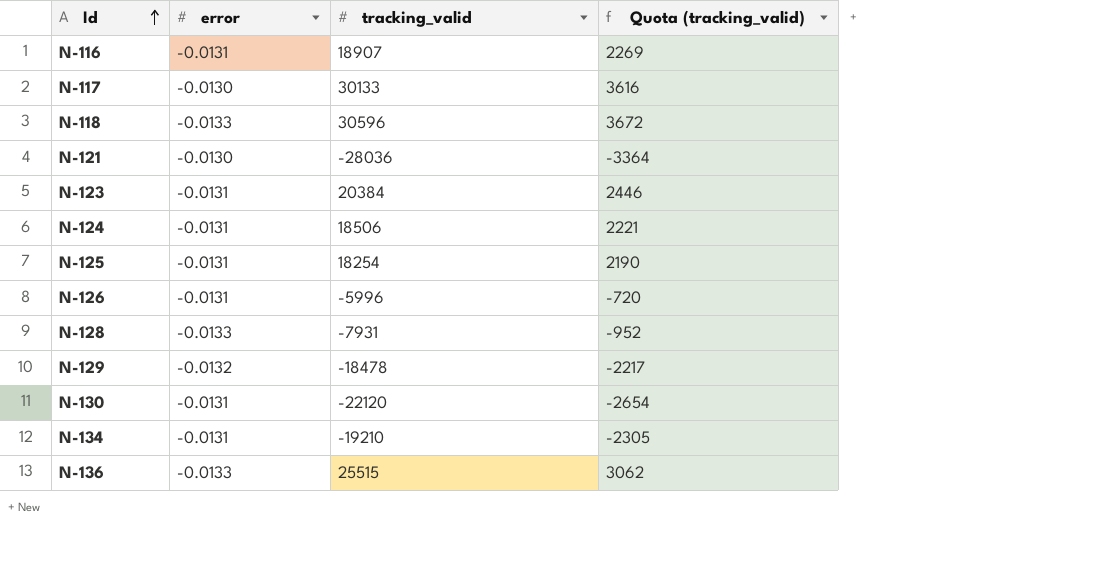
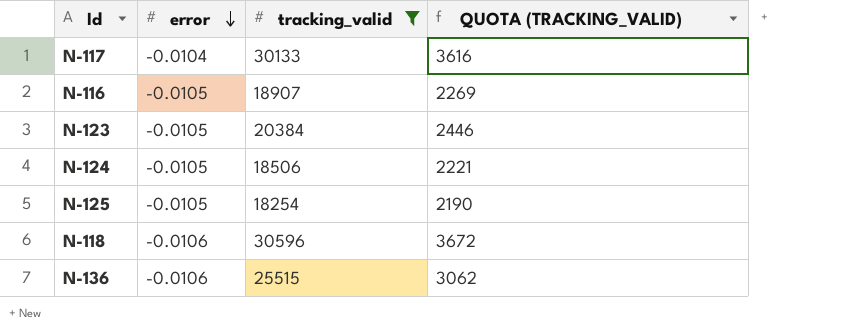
filter: none -> tracking_valid >= 18254
row order: Id ascending -> error descending
column name: Quota (tracking_valid) -> QUOTA (TRACKING_VALID)
N-117 | error: -0.0130 -> -0.0104
N-116 | error: -0.0131 -> -0.0105
N-123 | error: -0.0131 -> -0.0105
N-124 | error: -0.0131 -> -0.0105
N-125 | error: -0.0131 -> -0.0105
N-118 | error: -0.0133 -> -0.0106
N-136 | error: -0.0133 -> -0.0106

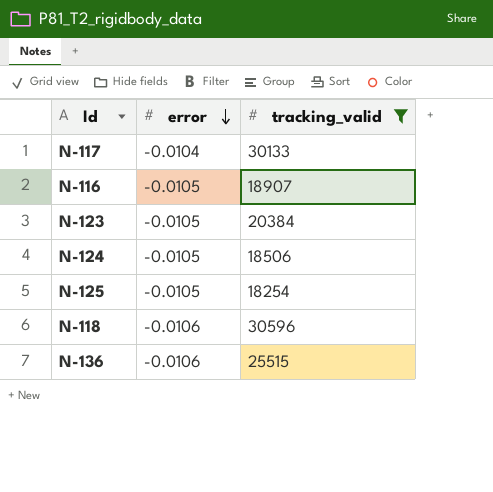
column QUOTA (TRACKING_VALID) | formula: [tracking_valid] * 0.12 -> none

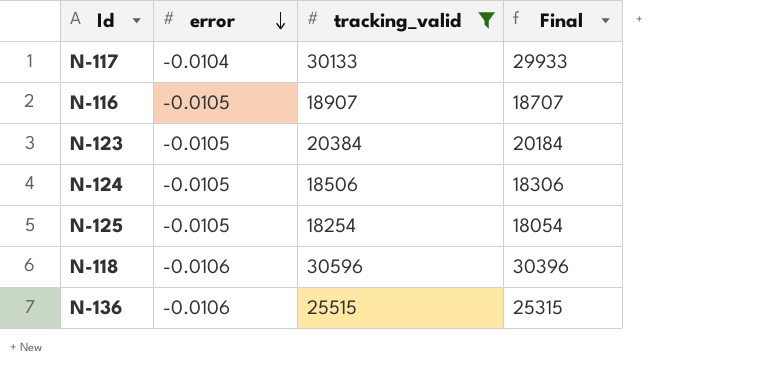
column Final | formula: none -> [tracking_valid] - 200

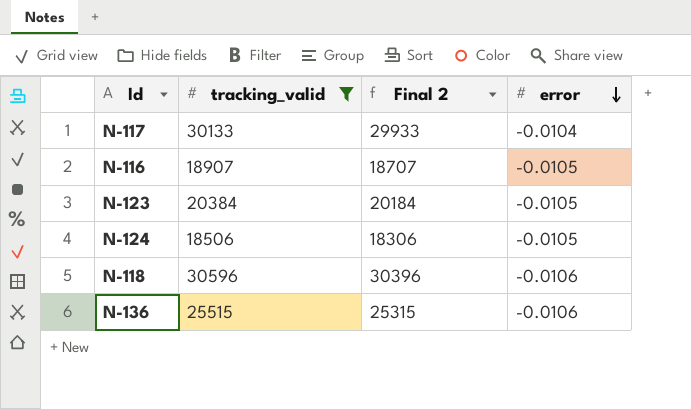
column name: Final -> Final 2
column error | position: 2 -> 4
row N-125: -0.0105 | 18254 | 18054 -> none

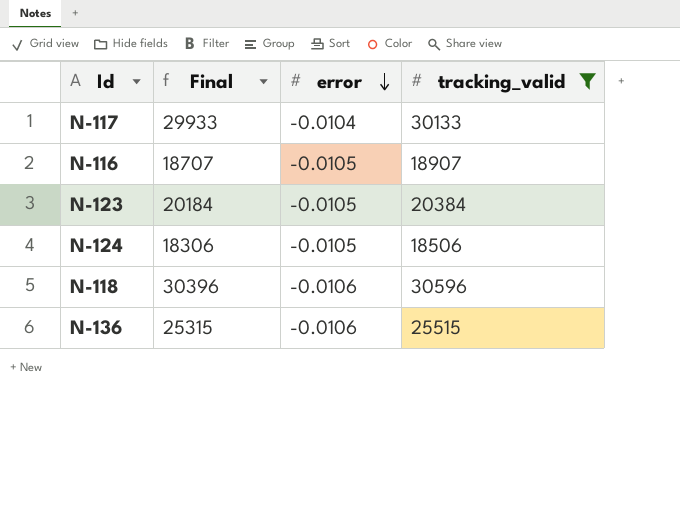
column name: Final 2 -> Final
column tracking_valid | position: 2 -> 4

